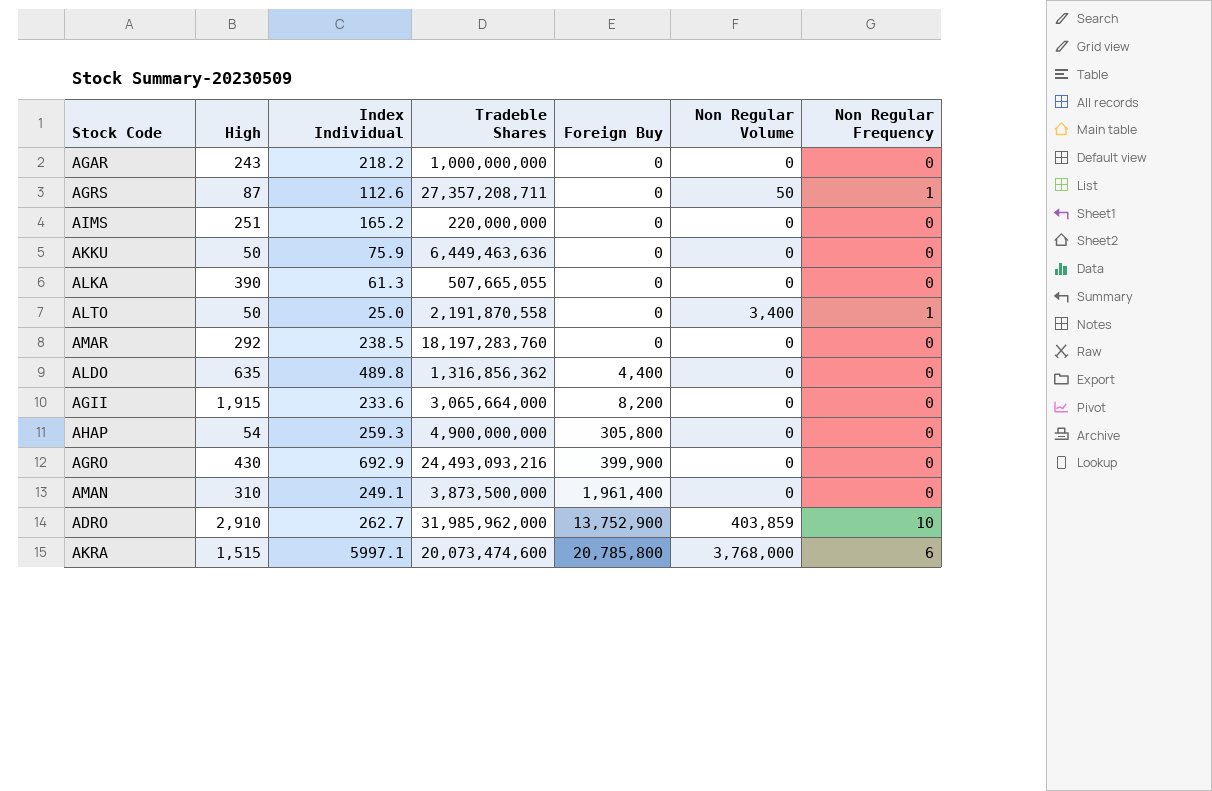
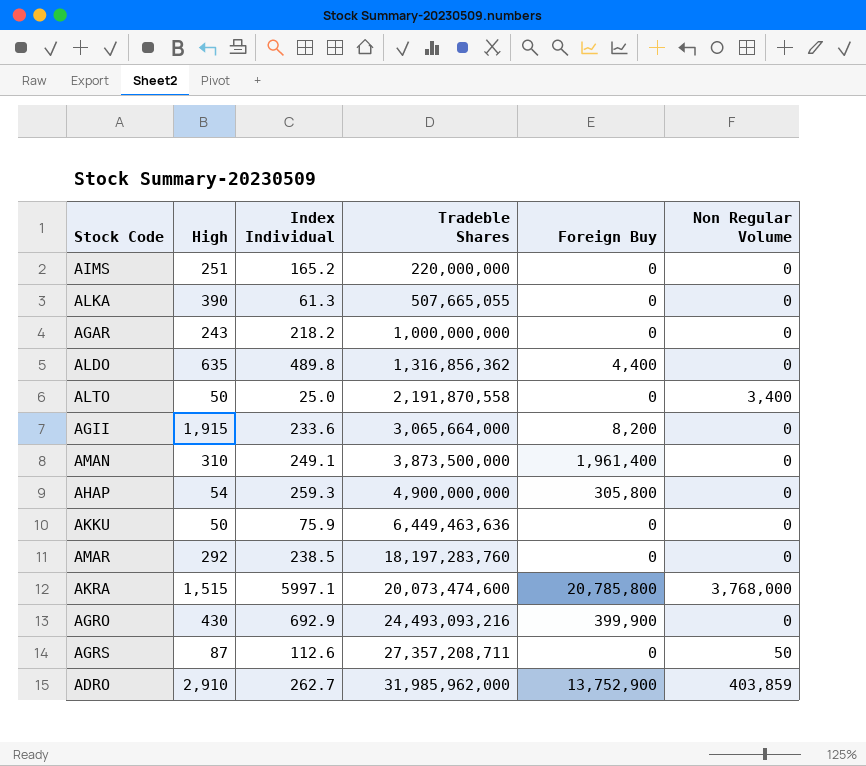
row order: Foreign Buy ascending -> Tradeble Shares ascending
column Non Regular Frequency | position: 7 -> none

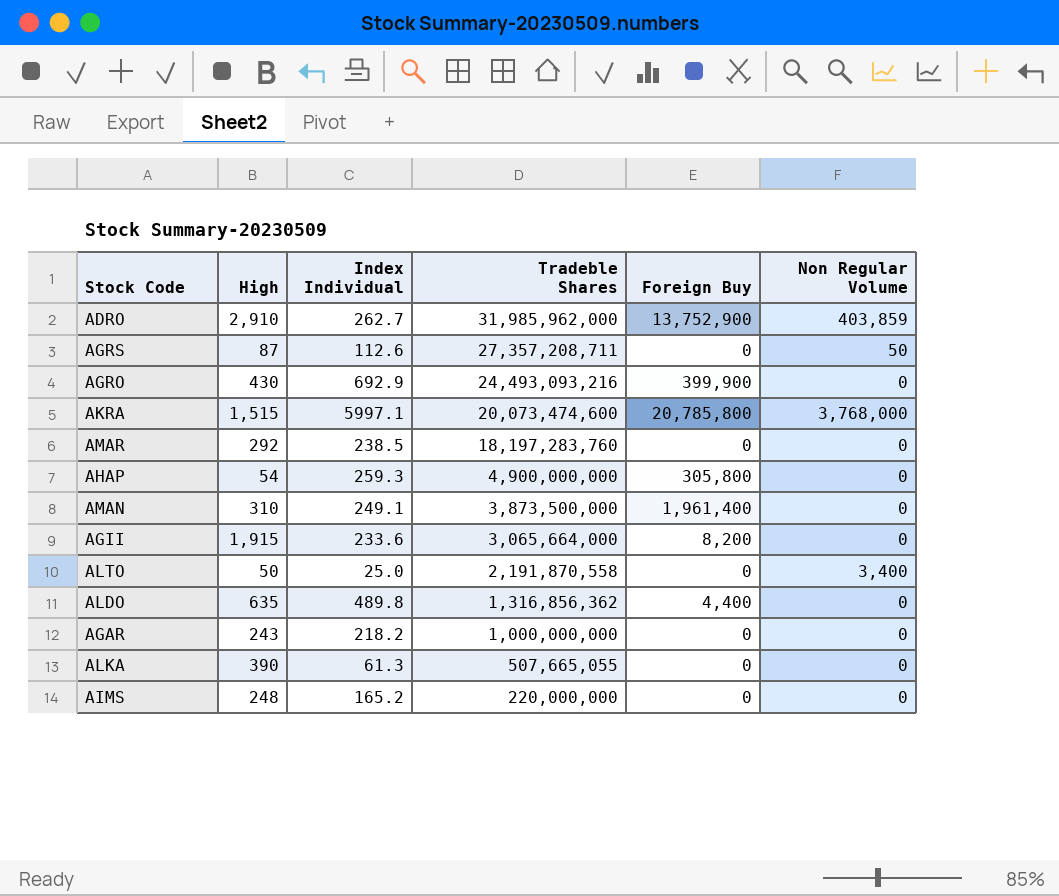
row order: Tradeble Shares ascending -> Tradeble Shares descending
row AKKU: 50 | 75.9 | 6,449,463,636 | 0 | 0 -> none
AIMS | High: 251 -> 248

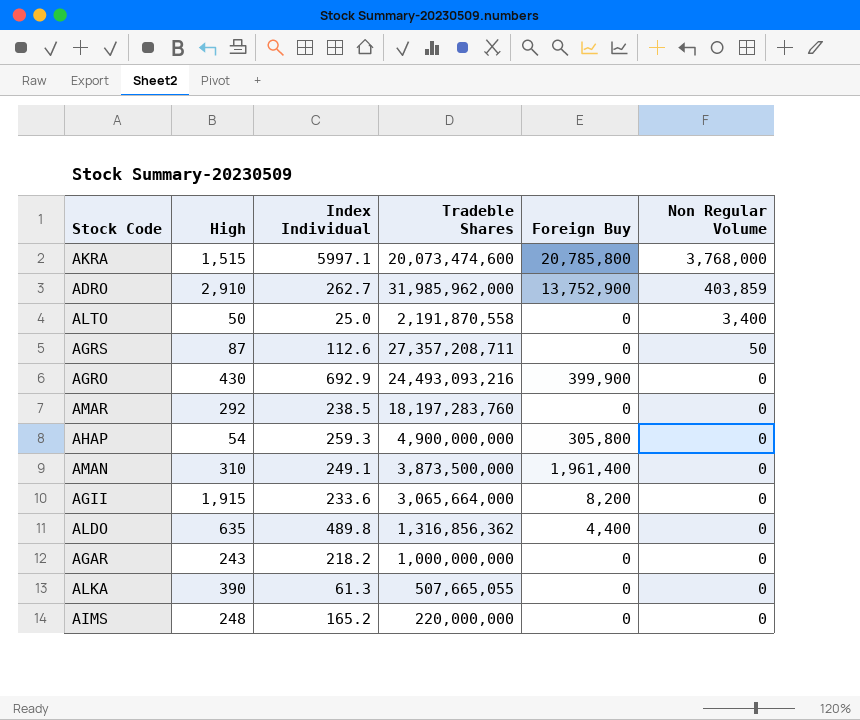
row order: Tradeble Shares descending -> Non Regular Volume descending

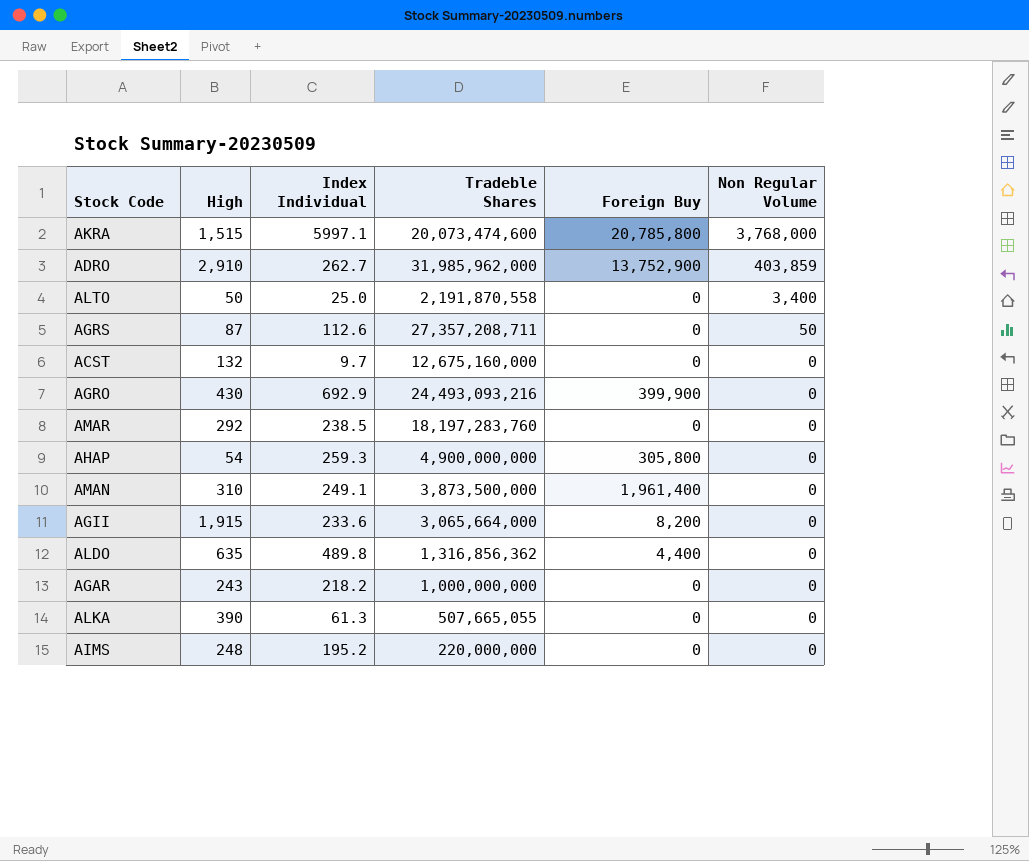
row ACST: none -> 132 | 9.7 | 12,675,160,000 | 0 | 0
AIMS | Index Individual: 165.2 -> 195.2

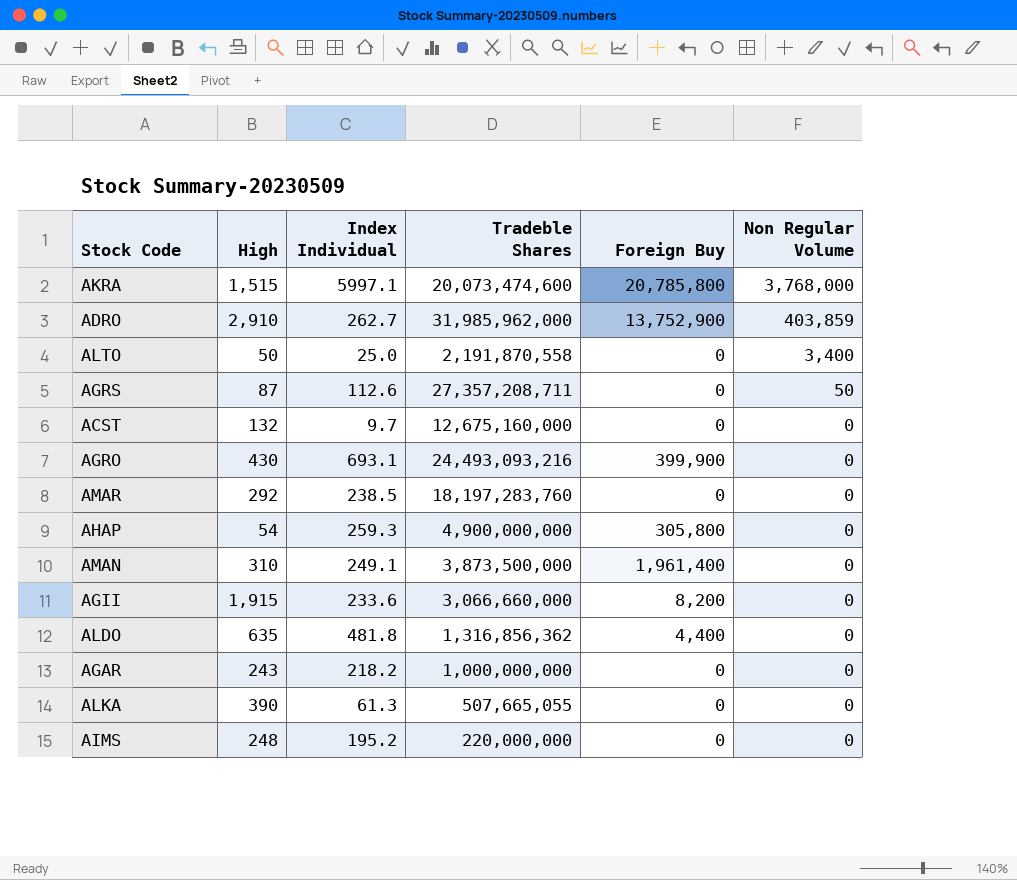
AGRO | Index Individual: 692.9 -> 693.1
AGII | Tradeble Shares: 3,065,664,000 -> 3,066,660,000
ALDO | Index Individual: 489.8 -> 481.8

